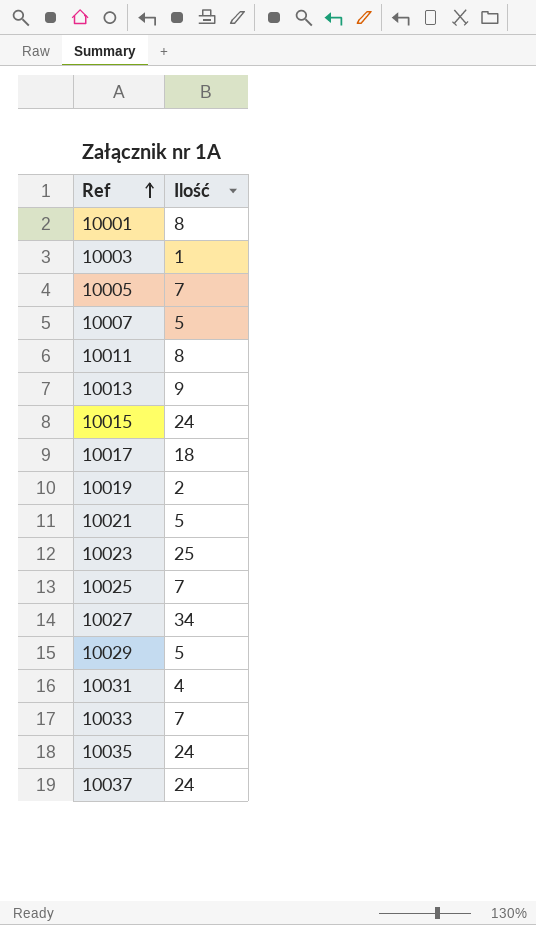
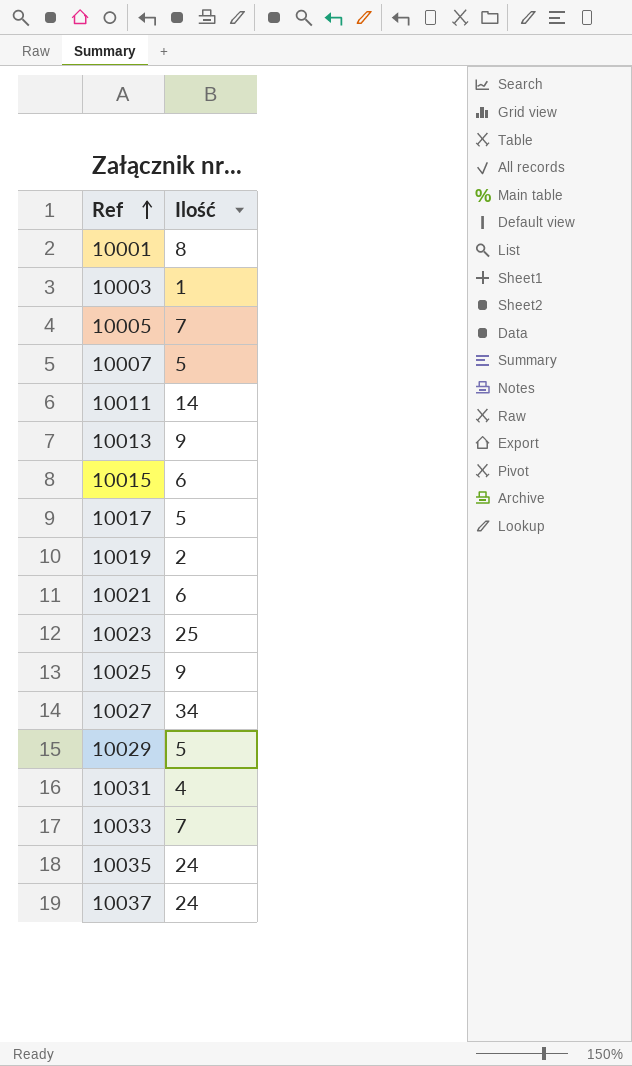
10011 | Ilość: 8 -> 14
10015 | Ilość: 24 -> 6
10017 | Ilość: 18 -> 5
10021 | Ilość: 5 -> 6
10025 | Ilość: 7 -> 9

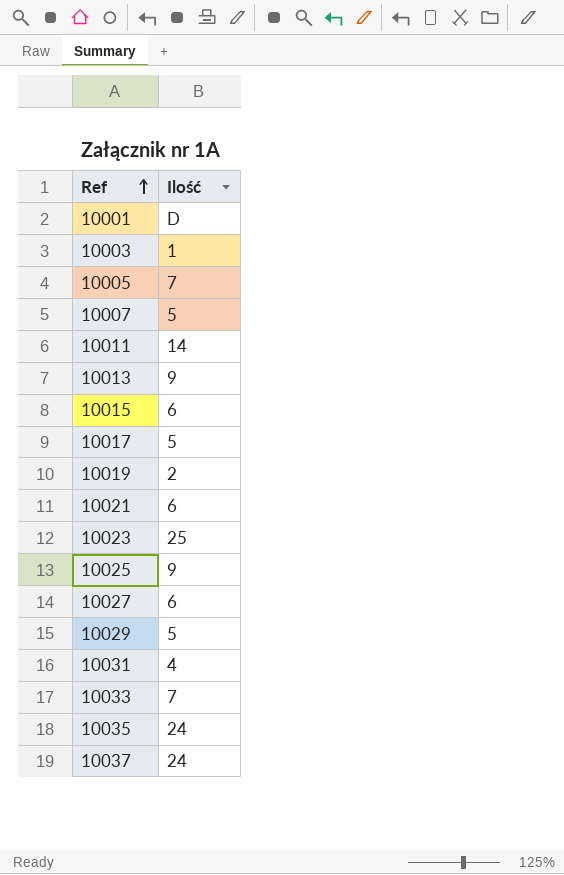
10001 | Ilość: 8 -> D
10027 | Ilość: 34 -> 6

